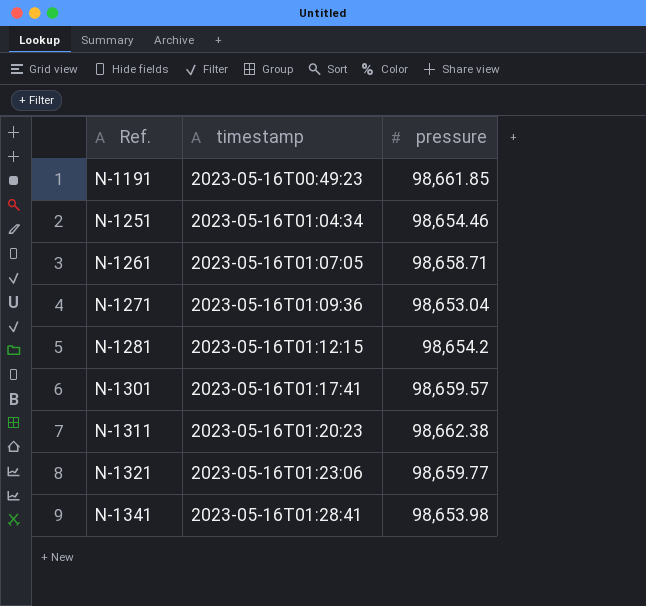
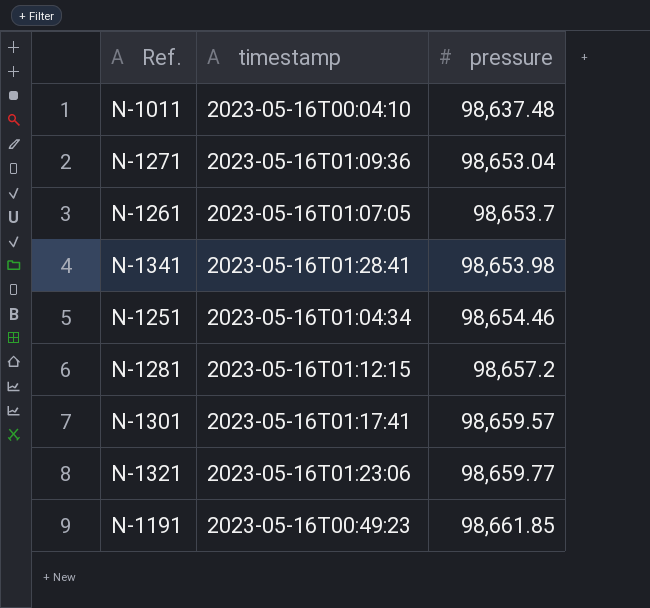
row order: Ref. ascending -> pressure ascending
row N-1311: 2023-05-16T01:20:23 | 98,662.38 -> none
row N-1011: none -> 2023-05-16T00:04:10 | 98,637.48
N-1261 | pressure: 98,658.71 -> 98,653.7
N-1281 | pressure: 98,654.2 -> 98,657.2

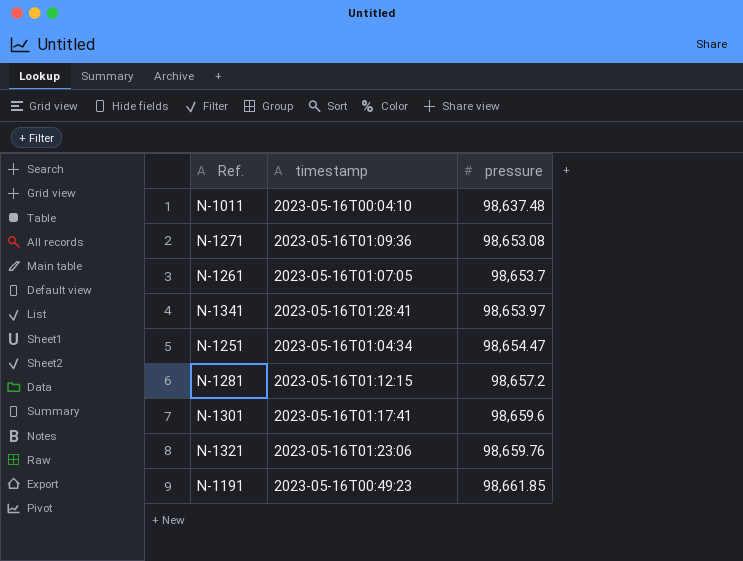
N-1271 | pressure: 98,653.04 -> 98,653.08
N-1341 | pressure: 98,653.98 -> 98,653.97
N-1251 | pressure: 98,654.46 -> 98,654.47
N-1301 | pressure: 98,659.57 -> 98,659.6
N-1321 | pressure: 98,659.77 -> 98,659.76

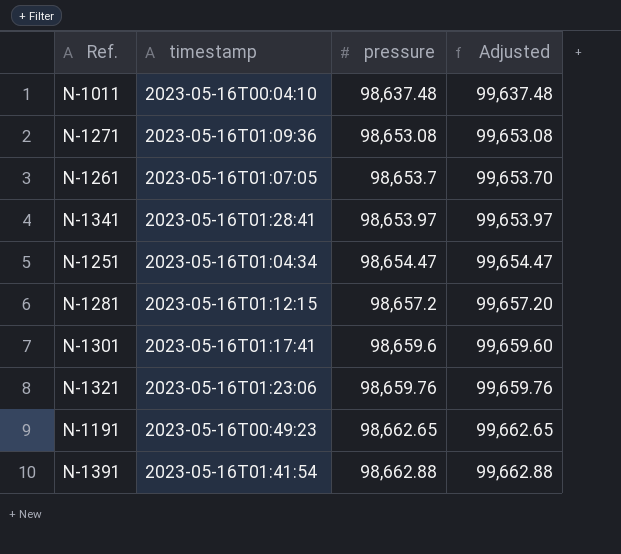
column Adjusted | formula: none -> [pressure] + 1000
N-1191 | pressure: 98,661.85 -> 98,662.65
row N-1391: none -> 2023-05-16T01:41:54 | 98,662.88 | 99,662.88

